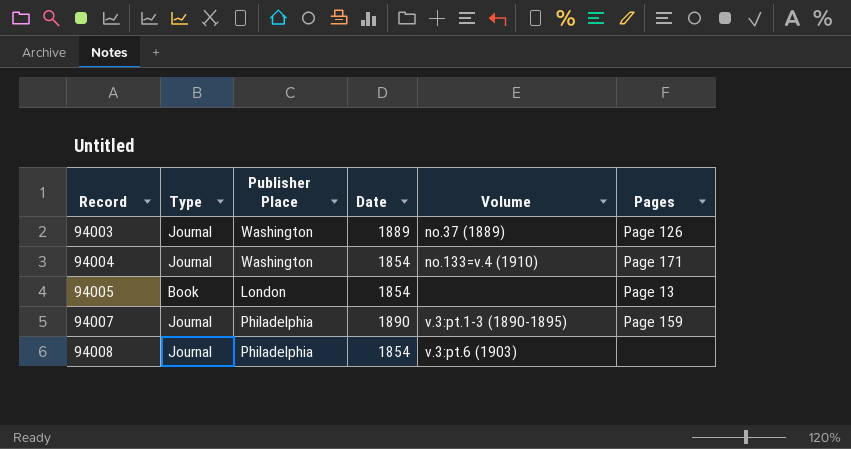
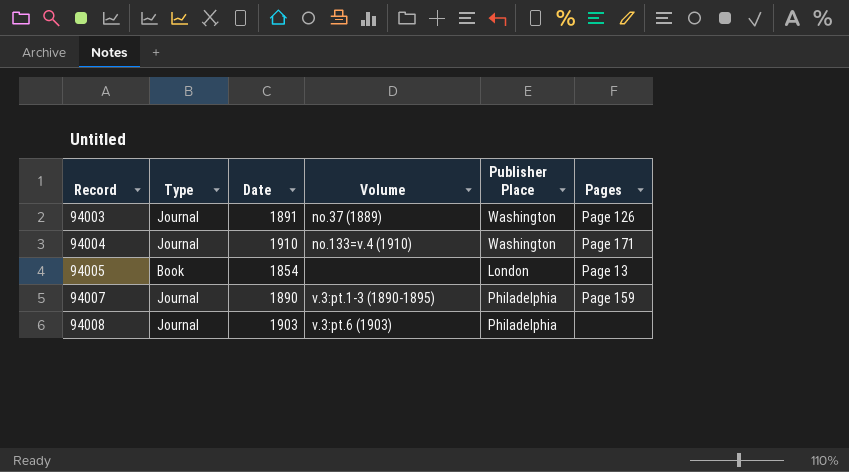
column Publisher Place | position: 3 -> 5
94003 | Date: 1889 -> 1891
94004 | Date: 1854 -> 1910
94008 | Date: 1854 -> 1903

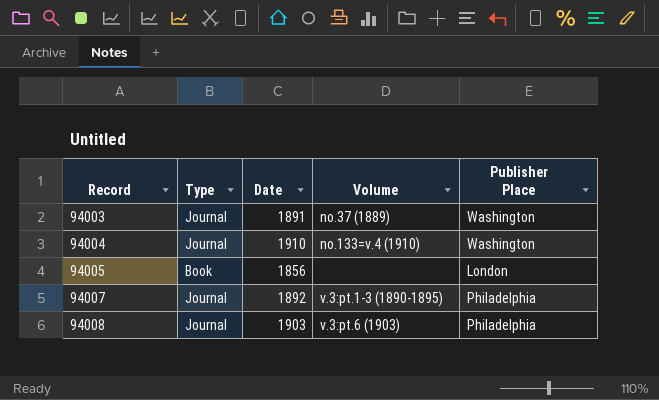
column Pages | position: 6 -> none
94005 | Date: 1854 -> 1856
94007 | Date: 1890 -> 1892

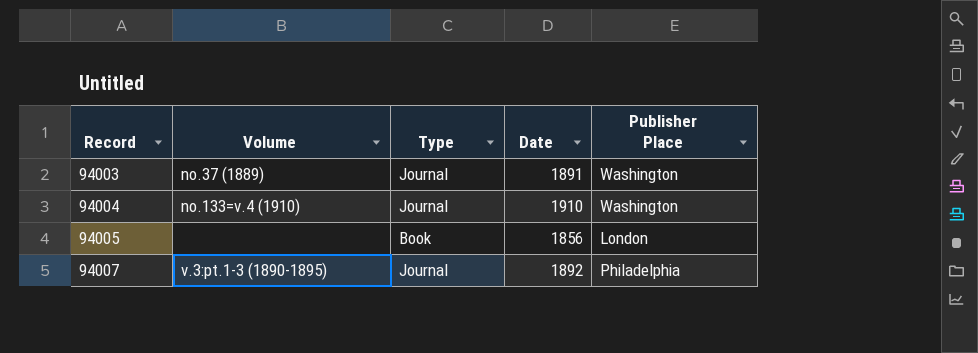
column Volume | position: 4 -> 2
row 94008: Journal | 1903 | v.3:pt.6 (1903) | Philadelphia -> none

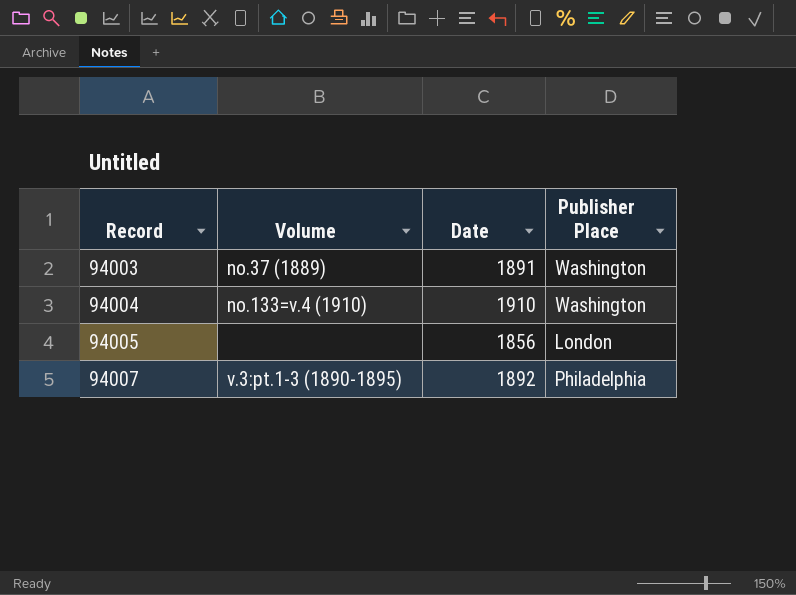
column Type | position: 3 -> none

